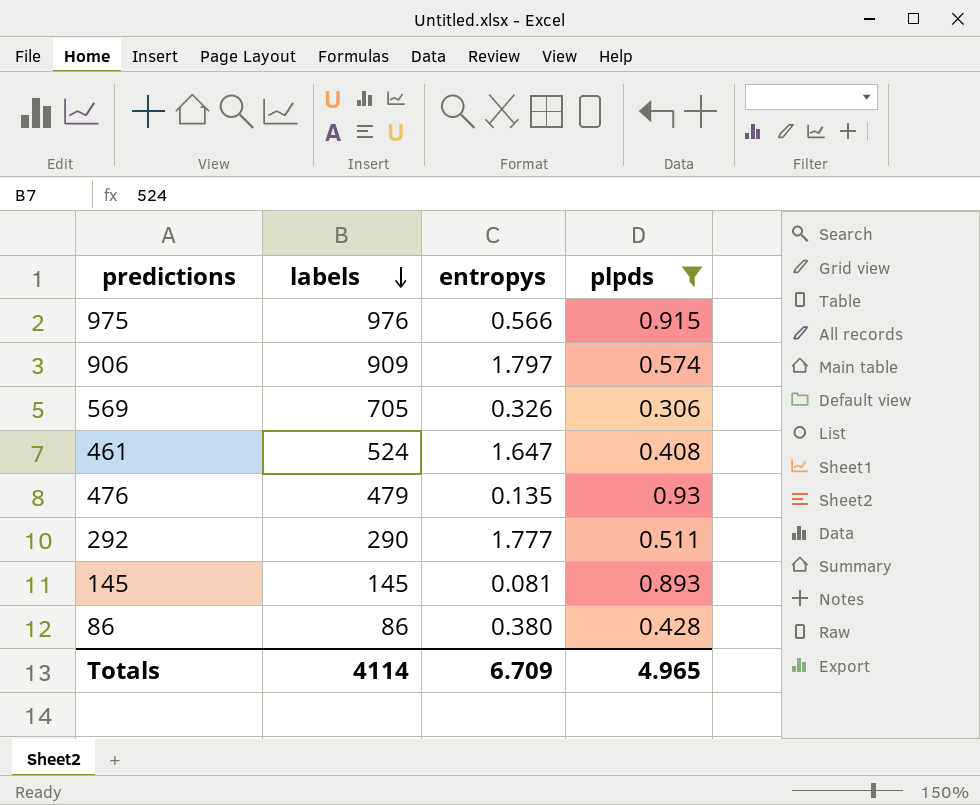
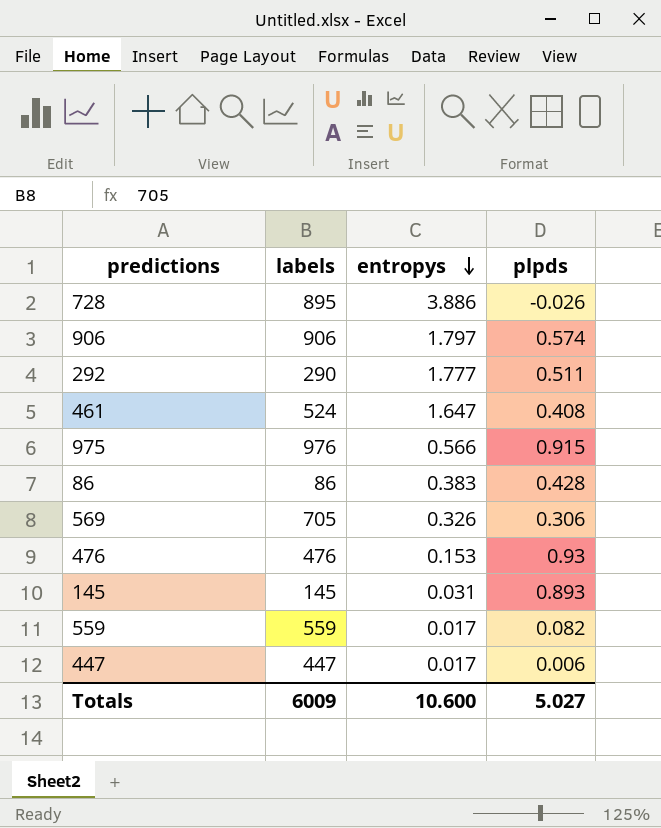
filter: plpds >= 0.306 -> none
row order: labels descending -> entropys descending
906 | labels: 909 -> 906
86 | entropys: 0.380 -> 0.383
476 | labels: 479 -> 476
476 | entropys: 0.135 -> 0.153
145 | entropys: 0.081 -> 0.031
Totals | labels: 4114 -> 6009
Totals | entropys: 6.709 -> 10.600
Totals | plpds: 4.965 -> 5.027

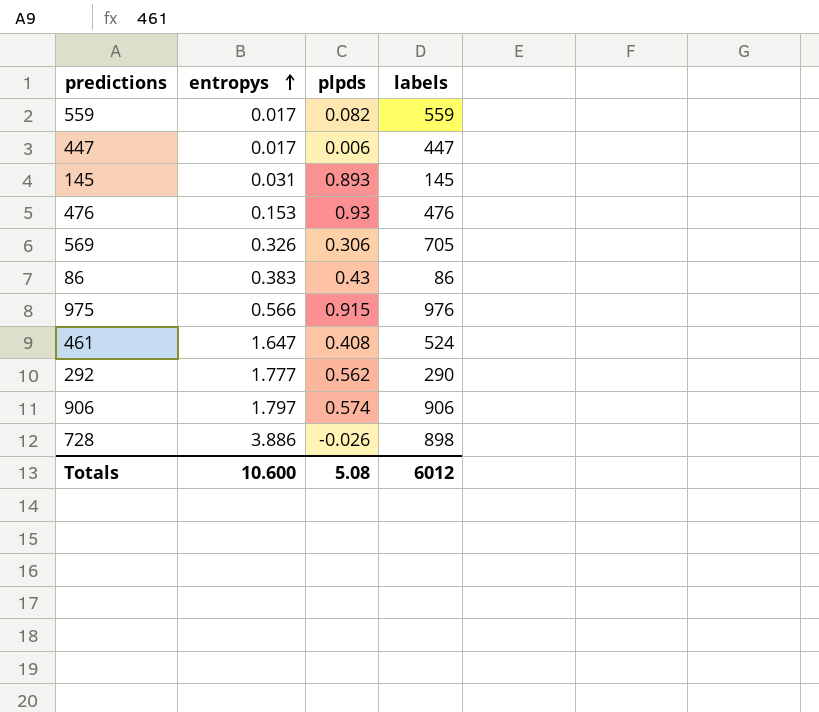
row order: entropys descending -> entropys ascending
column labels | position: 2 -> 4
86 | plpds: 0.428 -> 0.43
292 | plpds: 0.511 -> 0.562
728 | labels: 895 -> 898
Totals | plpds: 5.027 -> 5.08
Totals | labels: 6009 -> 6012

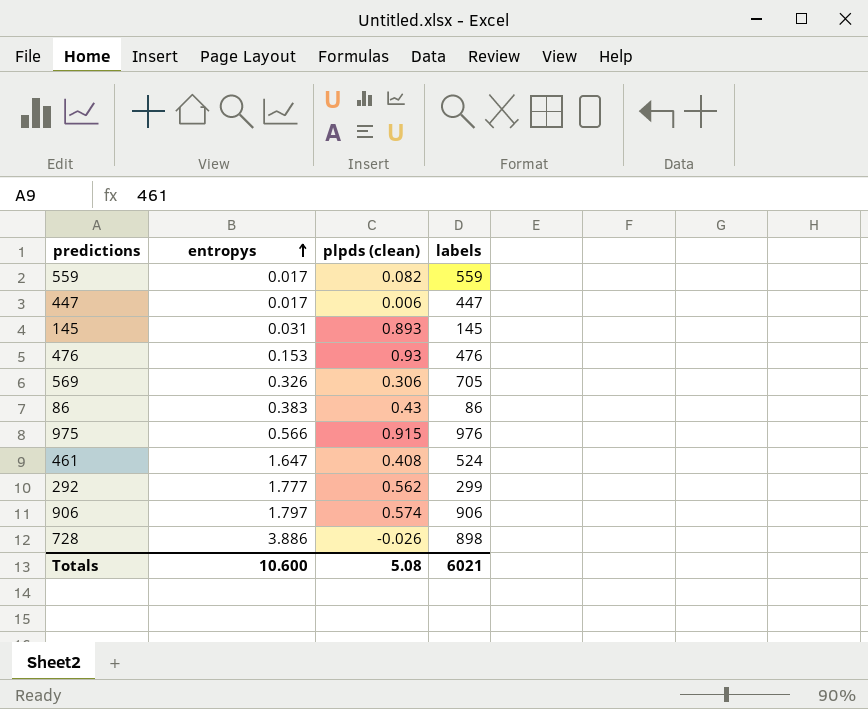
column name: plpds -> plpds (clean)
292 | labels: 290 -> 299
Totals | labels: 6012 -> 6021

